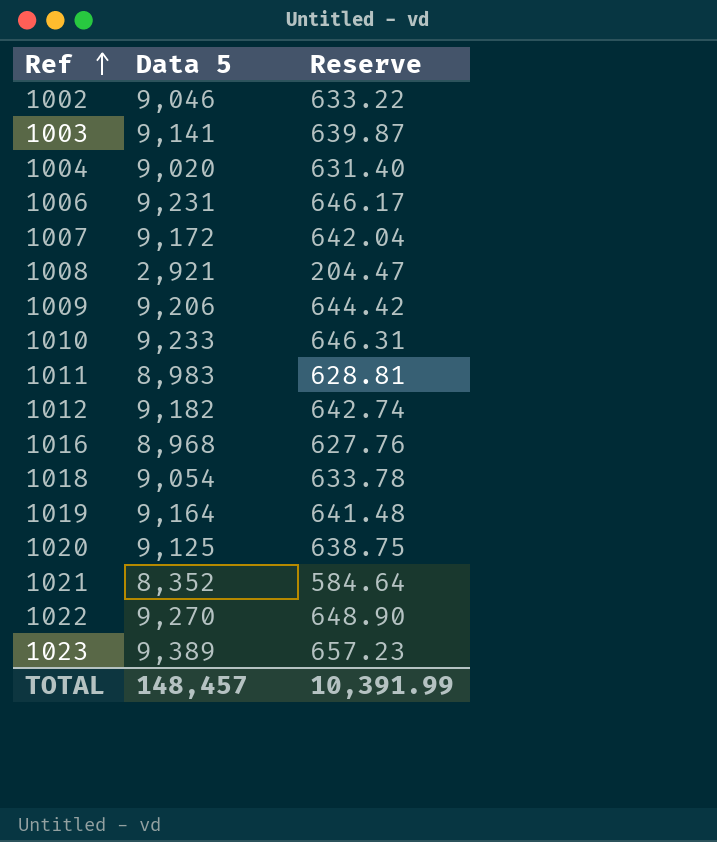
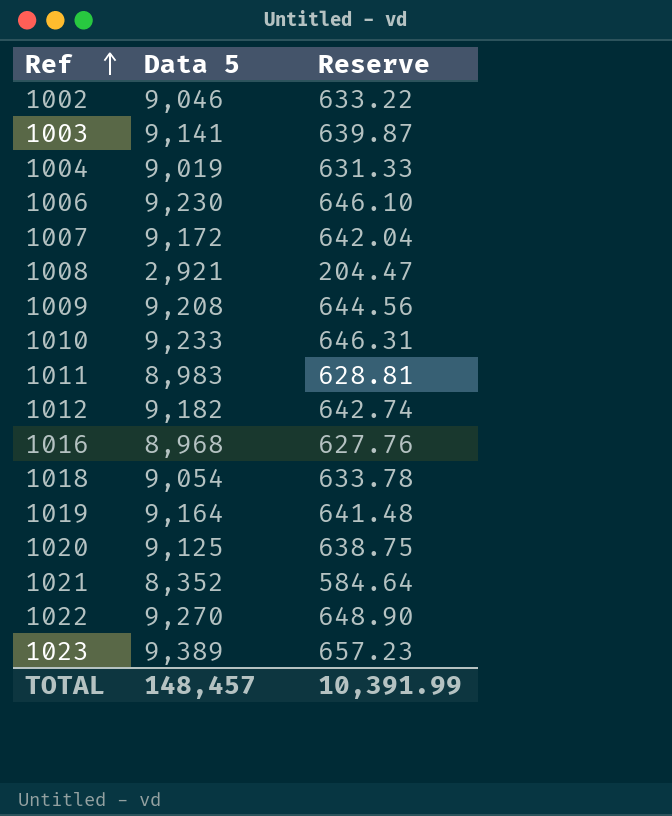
1004 | Data 5: 9,020 -> 9,019
1004 | Reserve: 631.40 -> 631.33
1006 | Data 5: 9,231 -> 9,230
1006 | Reserve: 646.17 -> 646.10
1009 | Data 5: 9,206 -> 9,208
1009 | Reserve: 644.42 -> 644.56

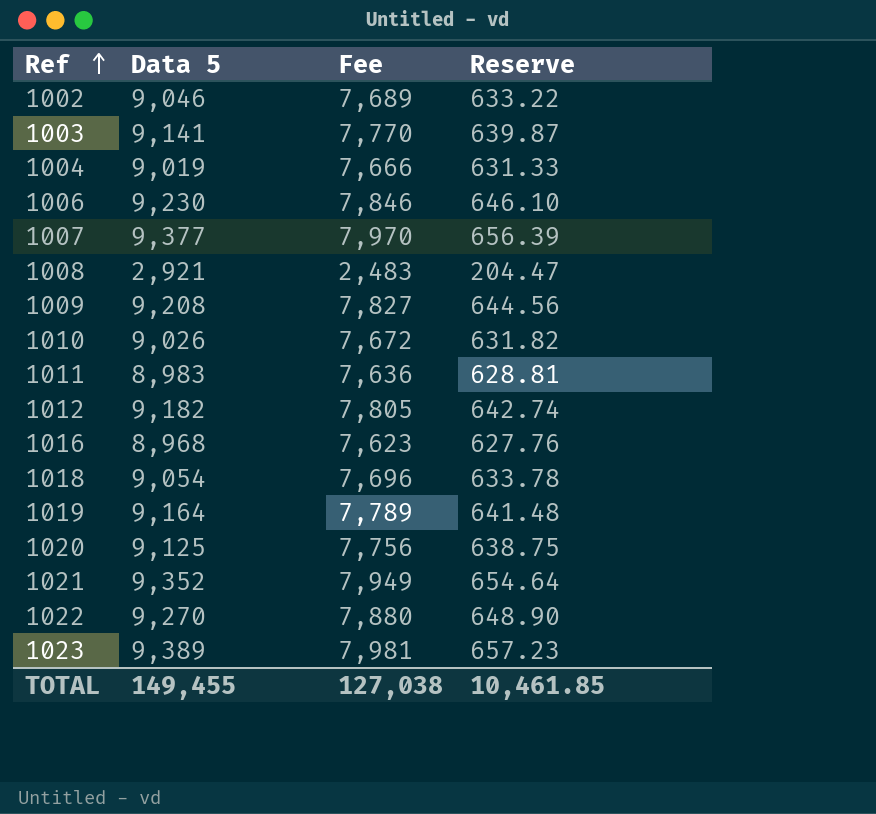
column Fee | formula: none -> [Data 5] * 0.85
1007 | Data 5: 9,172 -> 9,377
1007 | Reserve: 642.04 -> 656.39
1010 | Data 5: 9,233 -> 9,026
1010 | Reserve: 646.31 -> 631.82
1021 | Data 5: 8,352 -> 9,352
1021 | Reserve: 584.64 -> 654.64
TOTAL | Data 5: 148,457 -> 149,455
TOTAL | Reserve: 10,391.99 -> 10,461.85

